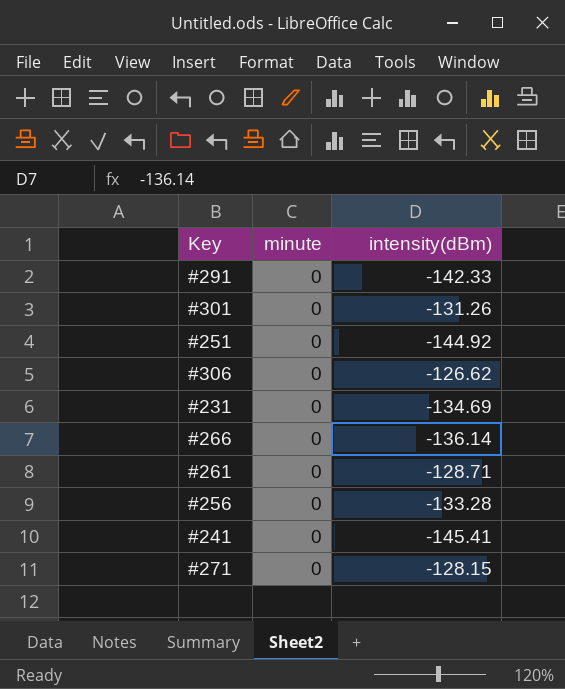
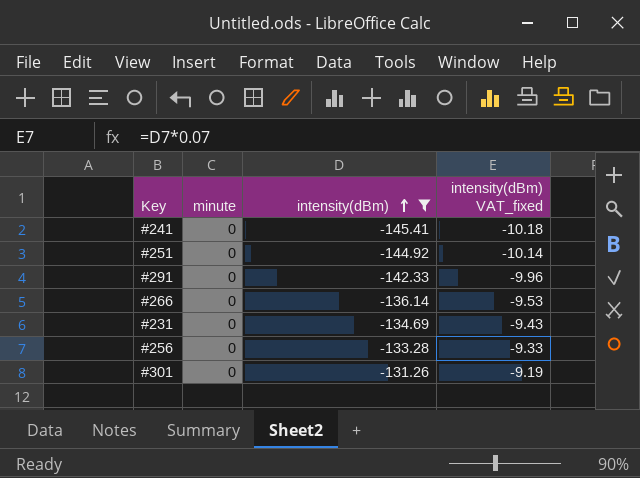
filter: none -> intensity(dBm) <= -131.26
row order: none -> intensity(dBm) ascending
column intensity(dBm) VAT_fixed | formula: none -> [intensity(dBm)] * 0.07

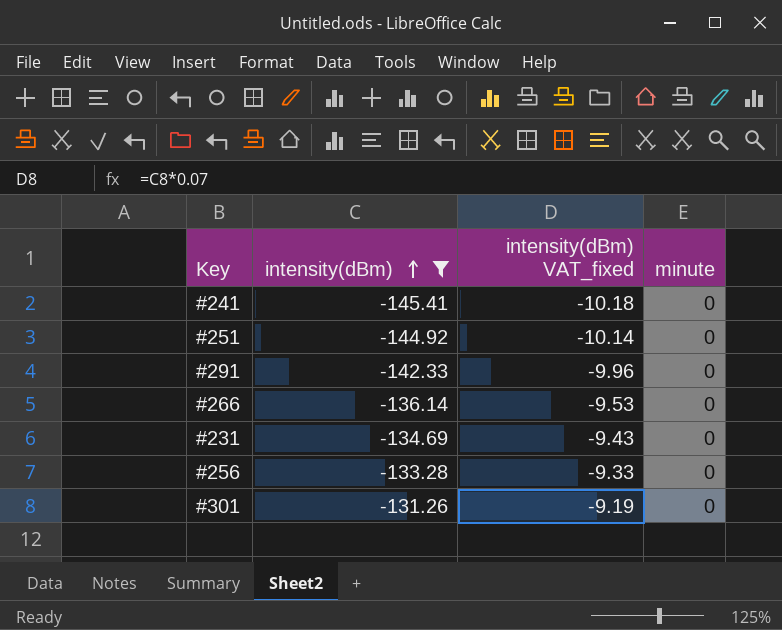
column minute | position: 2 -> 4

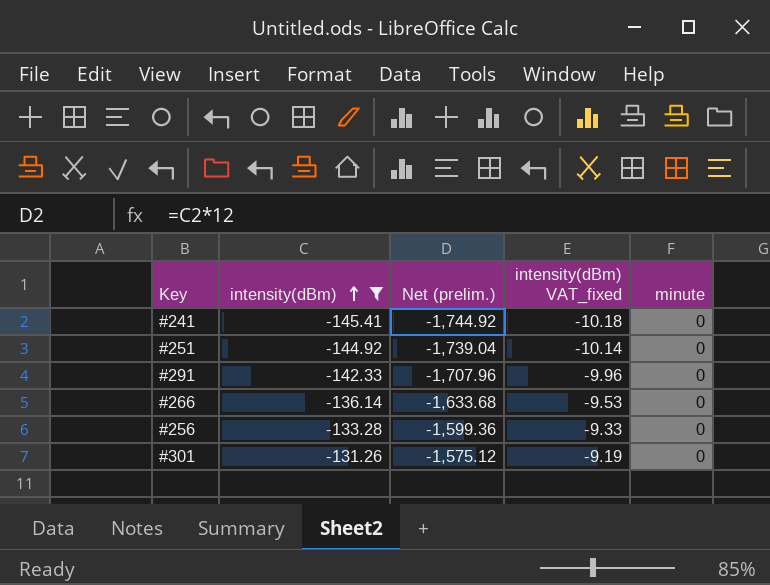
column Net (prelim.) | formula: none -> [intensity(dBm)] * 12
row #231: -134.69 | -9.43 | 0 -> none

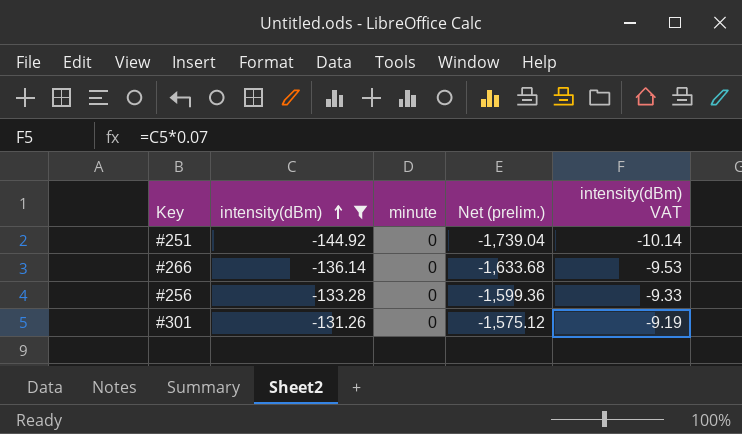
column minute | position: 5 -> 3
column name: intensity(dBm) VAT_fixed -> intensity(dBm) VAT
row #241: -145.41 | -1,744.92 | -10.18 | 0 -> none
row #291: -142.33 | -1,707.96 | -9.96 | 0 -> none

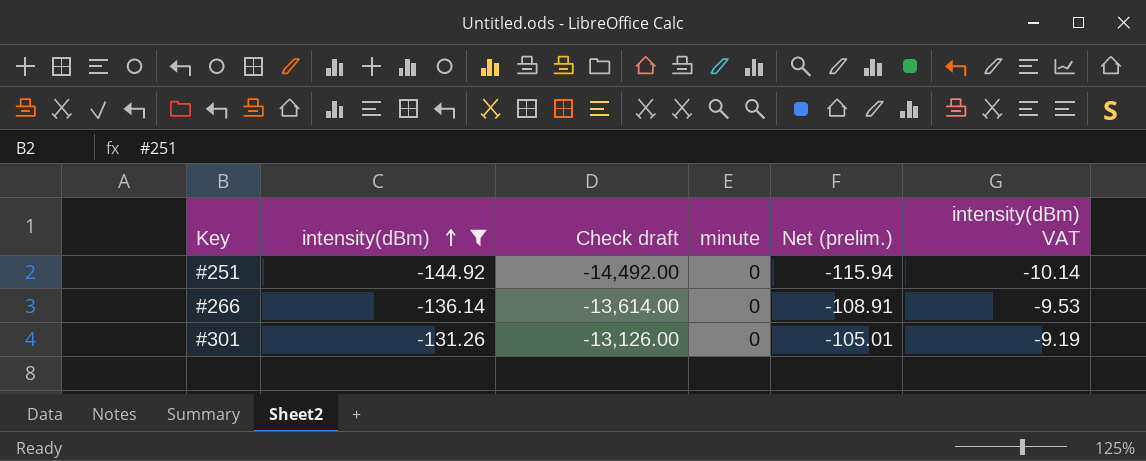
column Check draft | formula: none -> [intensity(dBm)] * 100
column Net (prelim.) | formula: [intensity(dBm)] * 12 -> [intensity(dBm)] * 0.8
row #256: -133.28 | 0 | -1,599.36 | -9.33 -> none

